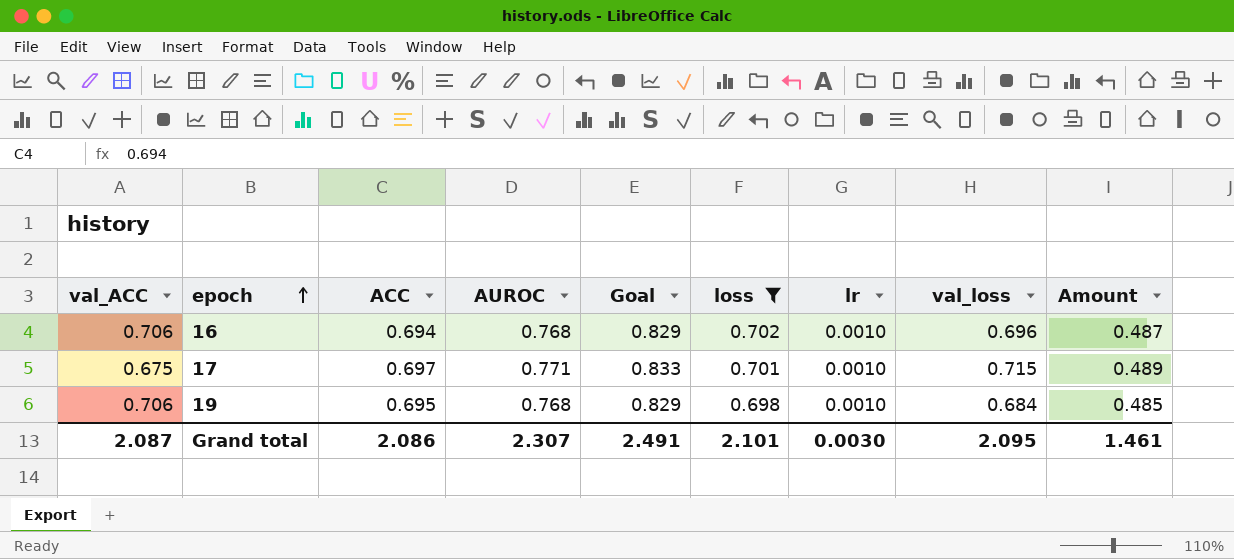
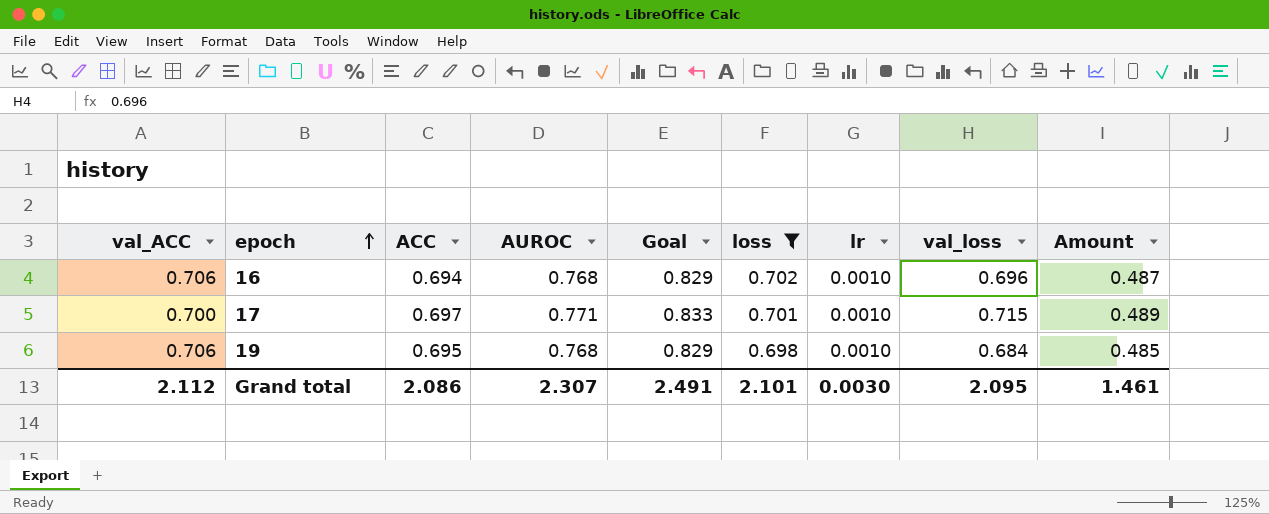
17 | val_ACC: 0.675 -> 0.700
Grand total | val_ACC: 2.087 -> 2.112

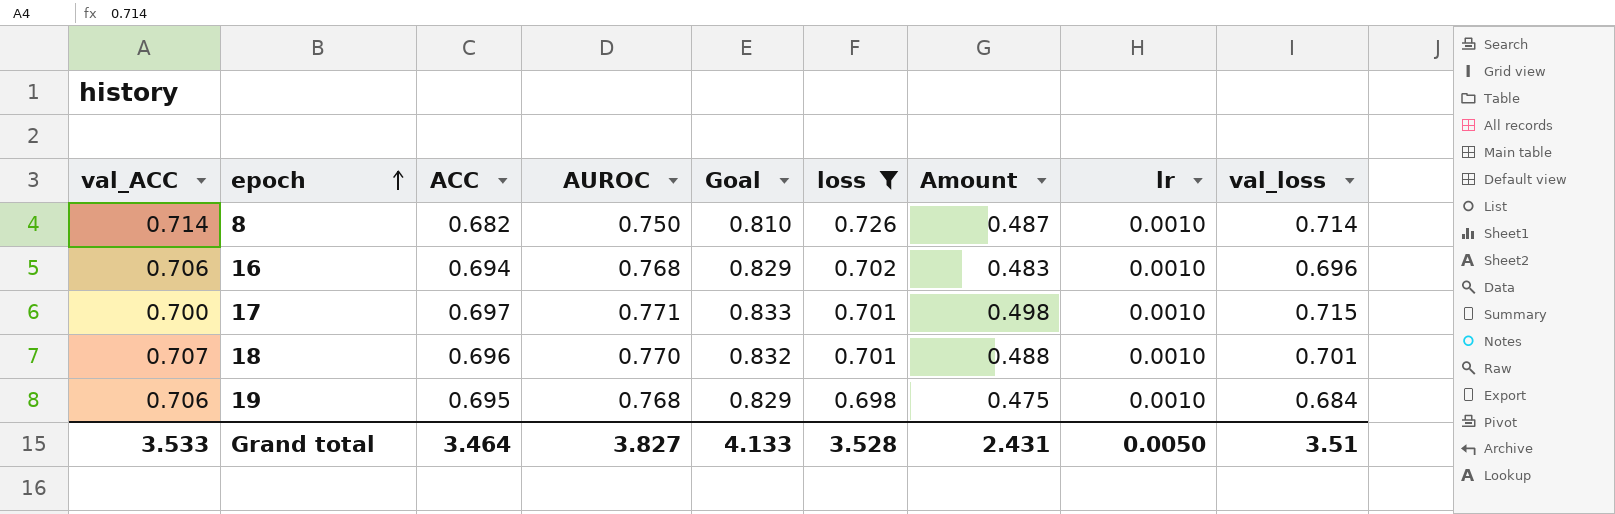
column Amount | formula: [ACC] * [loss] -> [ACC] * [val_loss]
column Amount | position: 9 -> 7
row 8: none -> 0.714 | 0.682 | 0.750 | 0.810 | 0.726 | 0.487 | 0.0010 | 0.714
row 18: none -> 0.707 | 0.696 | 0.770 | 0.832 | 0.701 | 0.488 | 0.0010 | 0.701
Grand total | val_ACC: 2.112 -> 3.533
Grand total | ACC: 2.086 -> 3.464
Grand total | AUROC: 2.307 -> 3.827
Grand total | Goal: 2.491 -> 4.133
Grand total | loss: 2.101 -> 3.528
Grand total | Amount: 1.461 -> 2.431
Grand total | lr: 0.0030 -> 0.0050
Grand total | val_loss: 2.095 -> 3.51

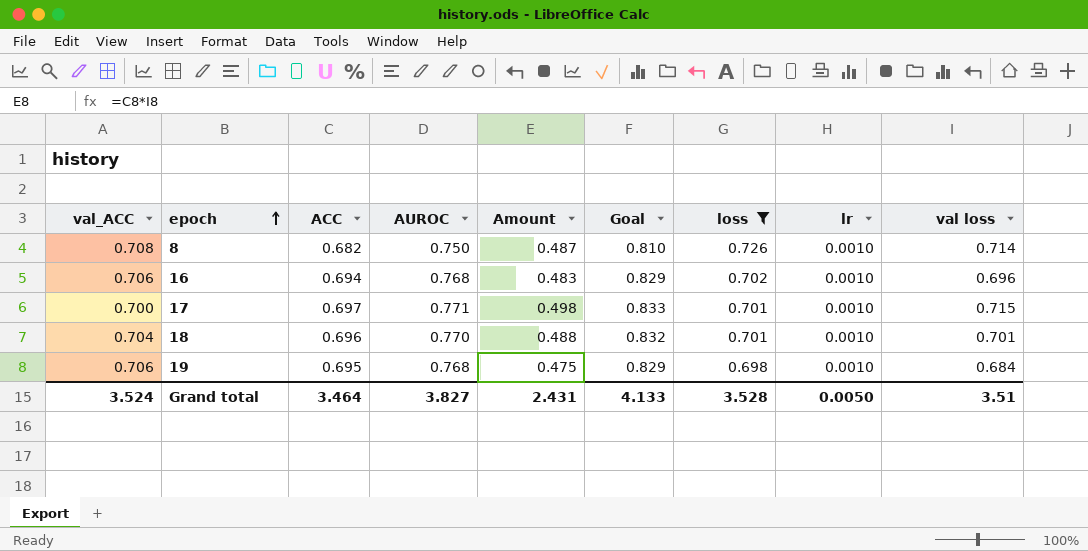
column Amount | position: 7 -> 5
column name: val_loss -> val loss
8 | val_ACC: 0.714 -> 0.708
18 | val_ACC: 0.707 -> 0.704
Grand total | val_ACC: 3.533 -> 3.524

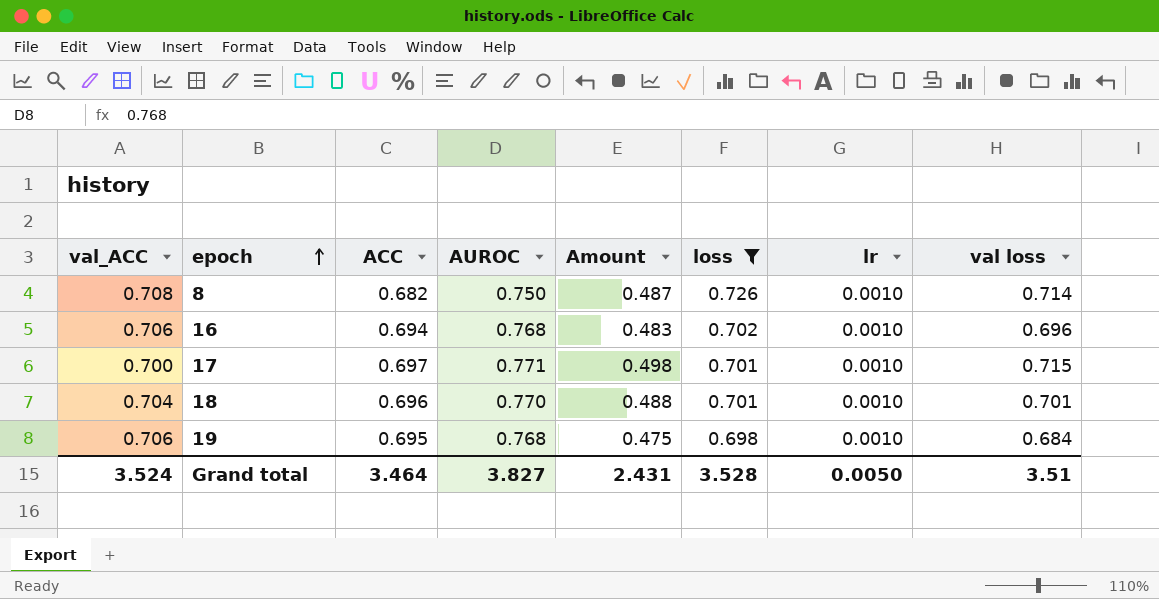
column Goal | formula: [AUROC] * 1.08 -> none

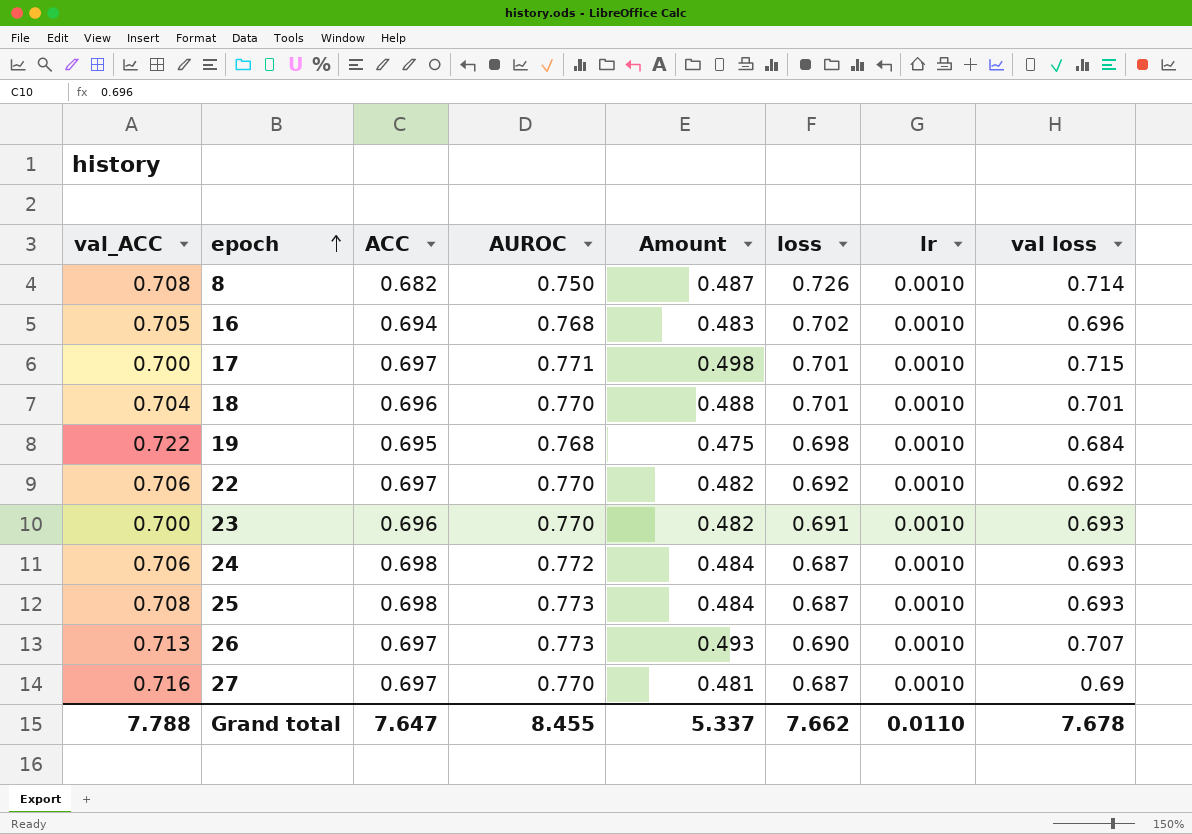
filter: loss >= 0.698 -> none
16 | val_ACC: 0.706 -> 0.705
19 | val_ACC: 0.706 -> 0.722
Grand total | val_ACC: 3.524 -> 7.788
Grand total | ACC: 3.464 -> 7.647
Grand total | AUROC: 3.827 -> 8.455
Grand total | Amount: 2.431 -> 5.337
Grand total | loss: 3.528 -> 7.662
Grand total | lr: 0.0050 -> 0.0110
Grand total | val loss: 3.51 -> 7.678

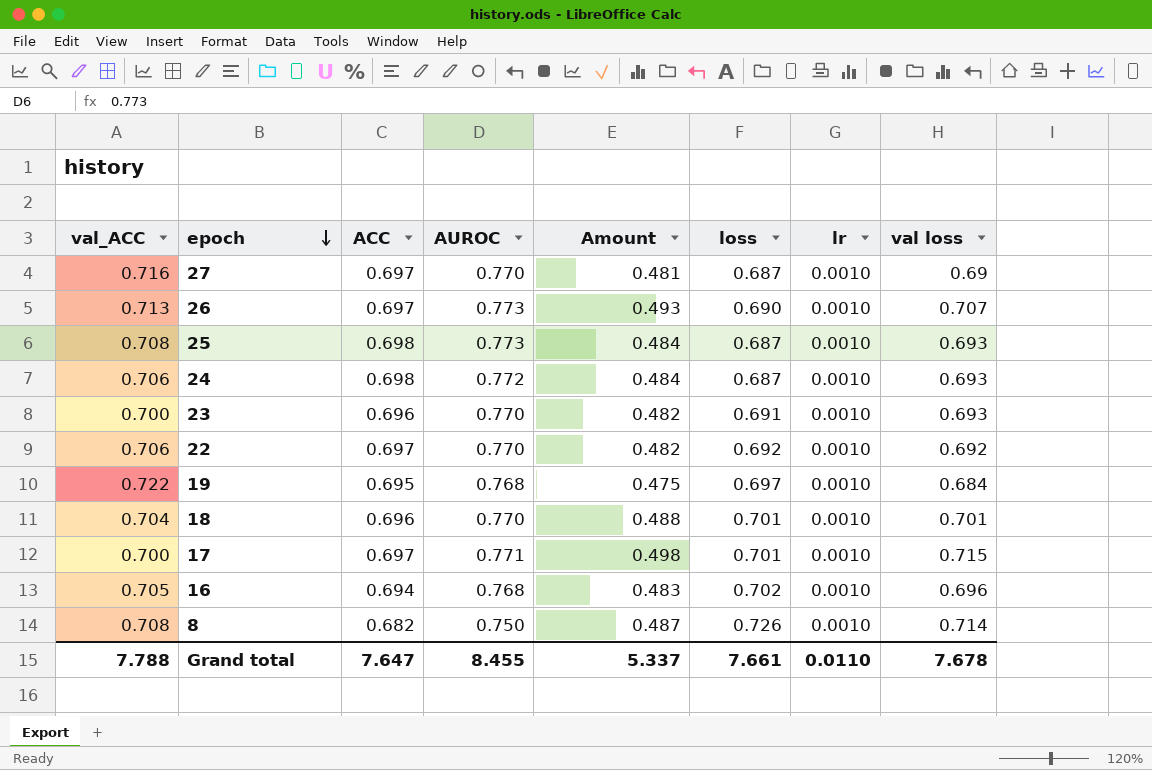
row order: epoch ascending -> epoch descending
19 | loss: 0.698 -> 0.697
Grand total | loss: 7.662 -> 7.661

